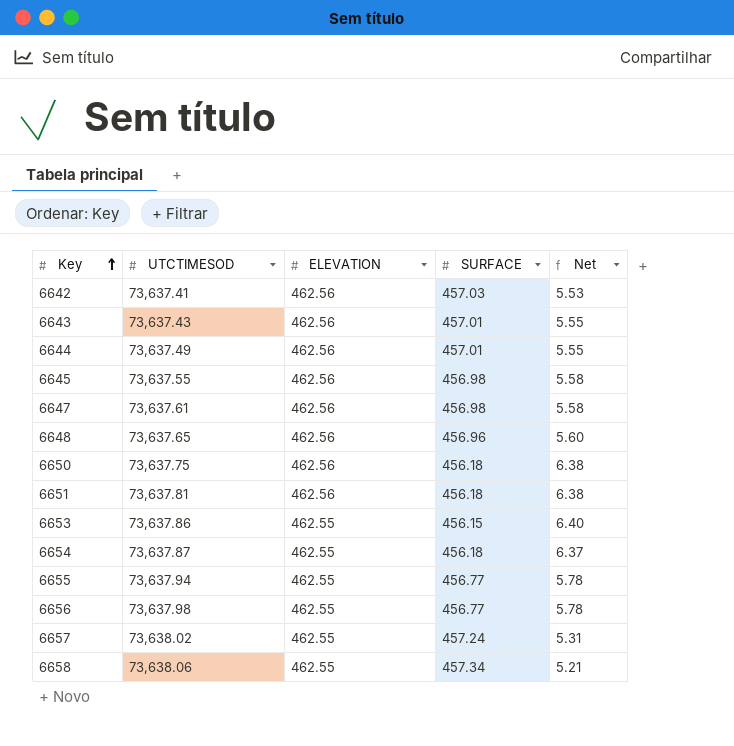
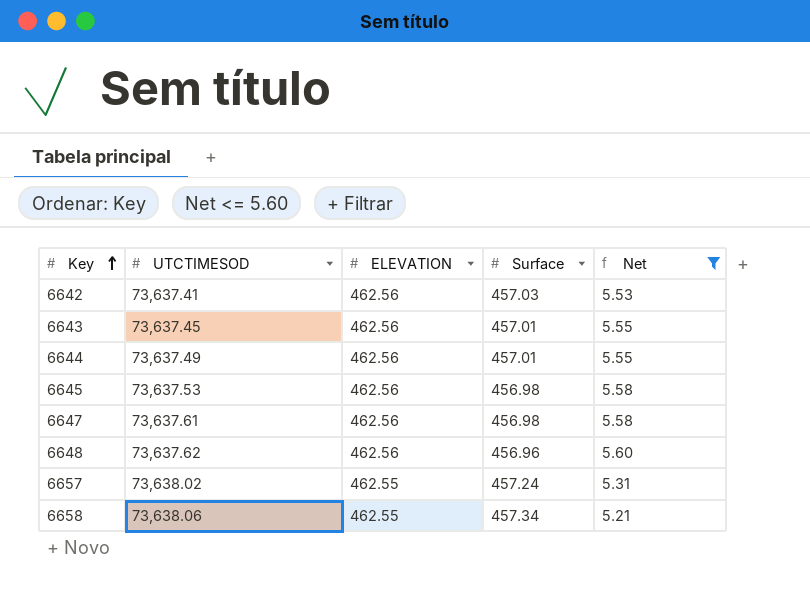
filter: none -> Net <= 5.60
column name: SURFACE -> Surface
6643 | UTCTIMESOD: 73,637.43 -> 73,637.45
6645 | UTCTIMESOD: 73,637.55 -> 73,637.53
6648 | UTCTIMESOD: 73,637.65 -> 73,637.62

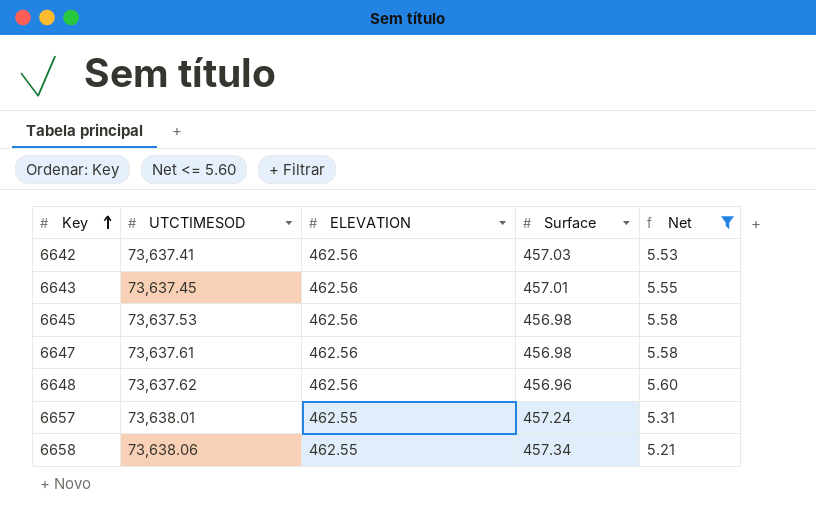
row 6644: 73,637.49 | 462.56 | 457.01 | 5.55 -> none
6657 | UTCTIMESOD: 73,638.02 -> 73,638.01

